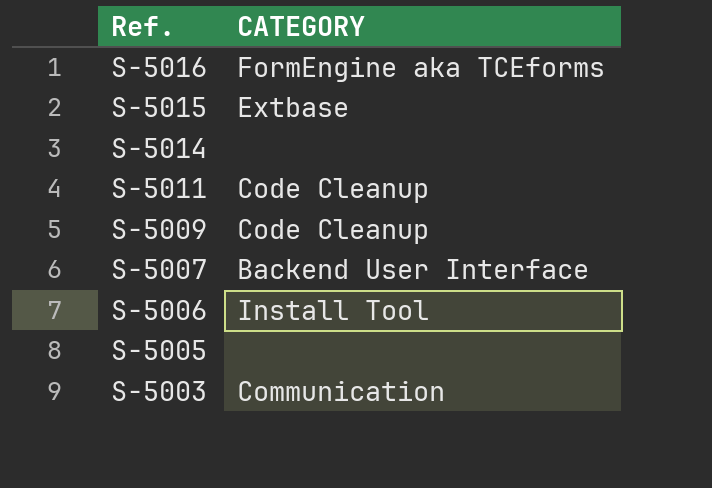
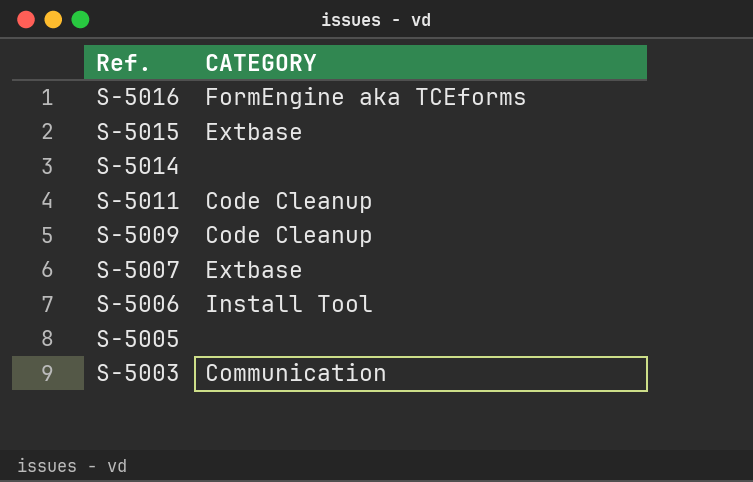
S-5007 | CATEGORY: Backend User Interface -> Extbase

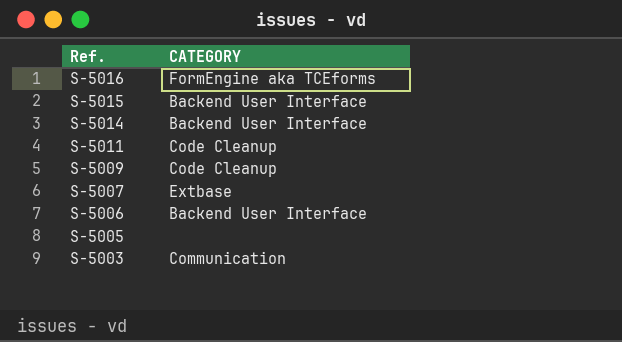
S-5015 | CATEGORY: Extbase -> Backend User Interface
S-5014 | CATEGORY: none -> Backend User Interface
S-5006 | CATEGORY: Install Tool -> Backend User Interface

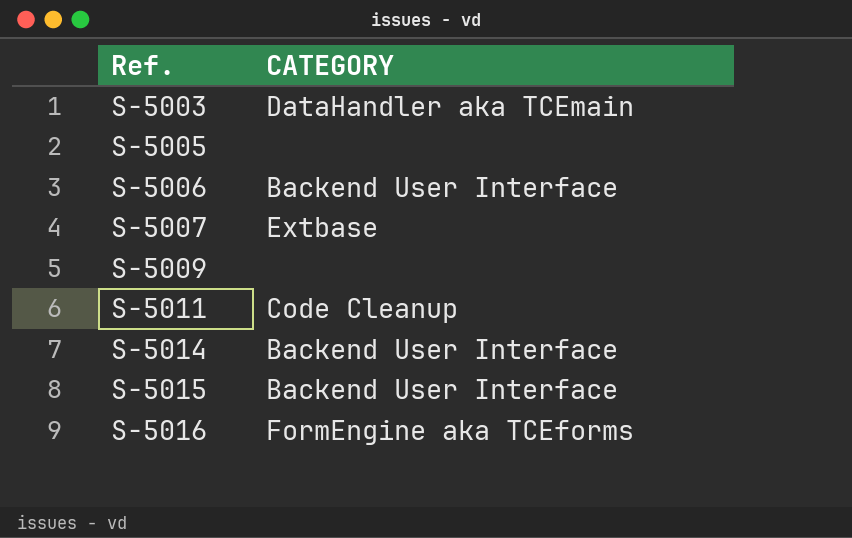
row order: Ref. descending -> Ref. ascending
S-5003 | CATEGORY: Communication -> DataHandler aka TCEmain
S-5009 | CATEGORY: Code Cleanup -> none

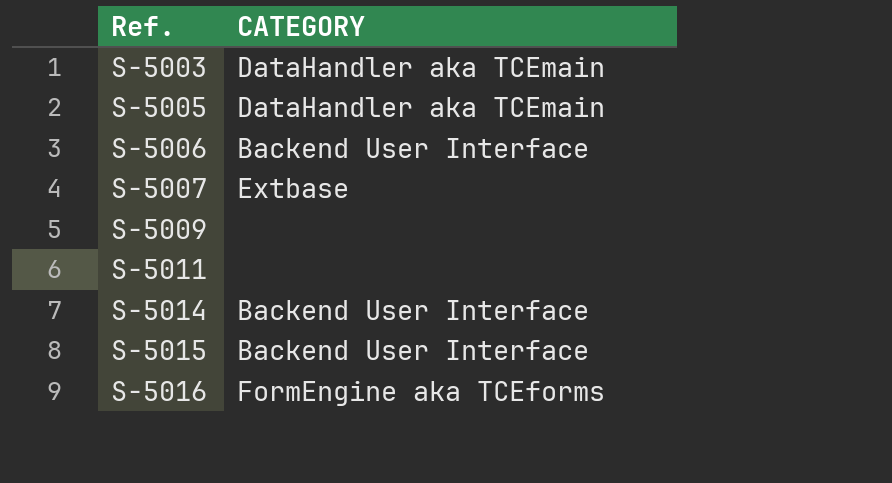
S-5005 | CATEGORY: none -> DataHandler aka TCEmain
S-5011 | CATEGORY: Code Cleanup -> none

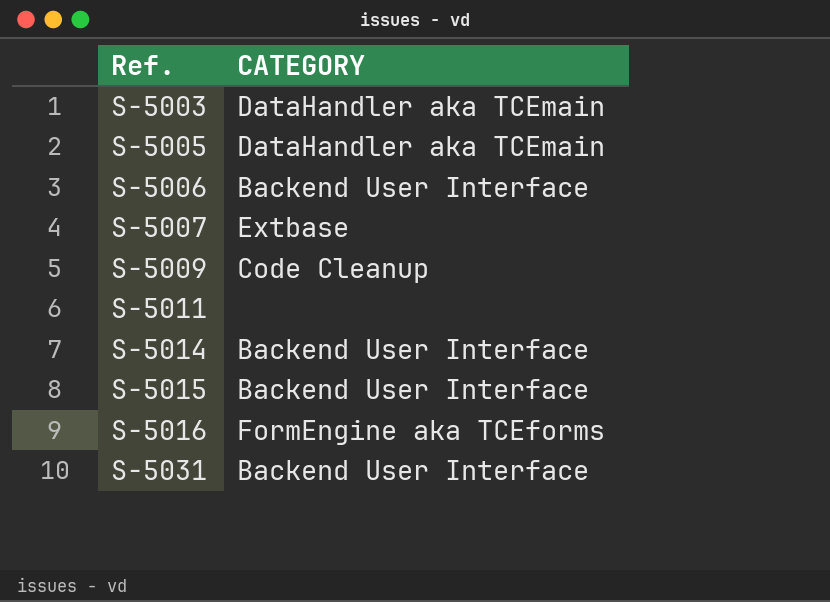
S-5009 | CATEGORY: none -> Code Cleanup
row S-5031: none -> Backend User Interface

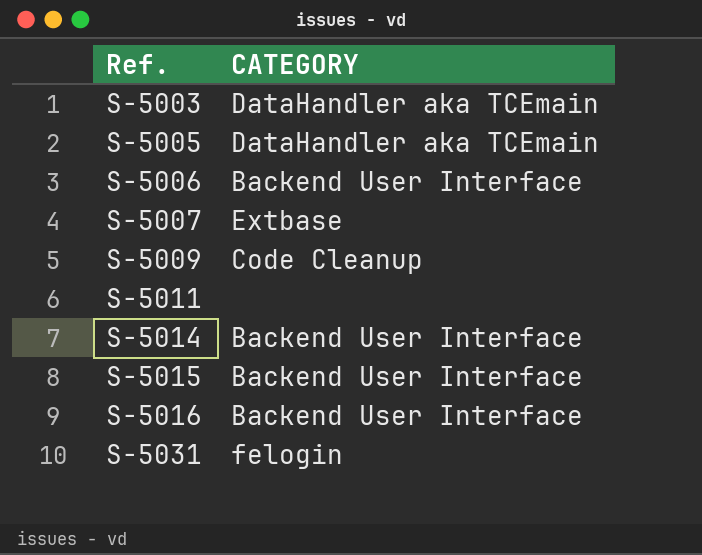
S-5016 | CATEGORY: FormEngine aka TCEforms -> Backend User Interface
S-5031 | CATEGORY: Backend User Interface -> felogin

